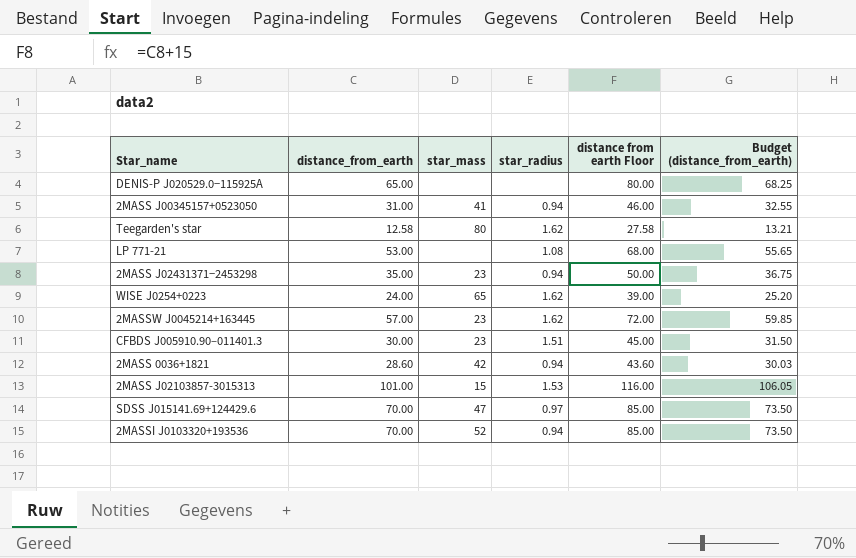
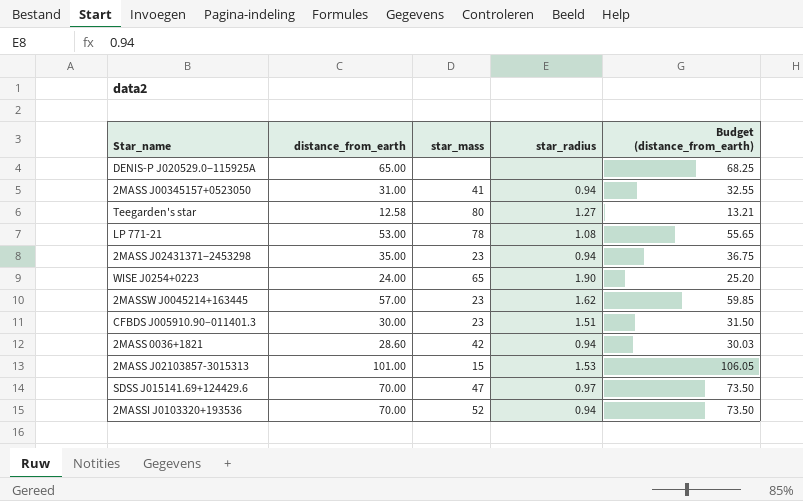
column distance from earth Floor | formula: [distance_from_earth] + 15 -> none
Teegarden's star | star_radius: 1.62 -> 1.27
LP 771-21 | star_mass: none -> 78
WISE J0254+0223 | star_radius: 1.62 -> 1.90

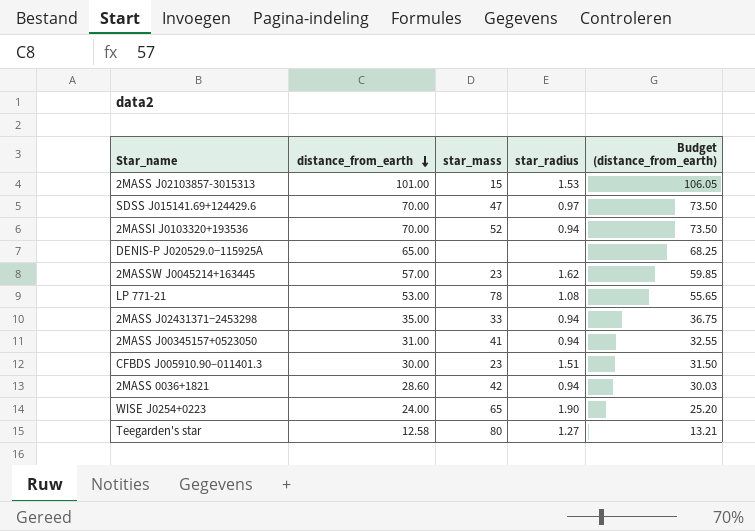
row order: none -> distance_from_earth descending
2MASS J02431371−2453298 | star_mass: 23 -> 33

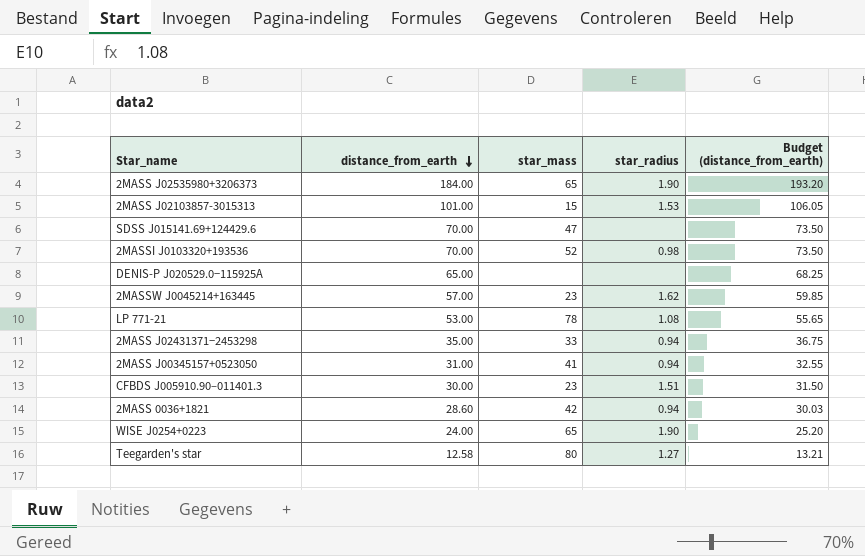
row 2MASS J02535980+3206373: none -> 184.00 | 65 | 1.90 | 193.20
SDSS J015141.69+124429.6 | star_radius: 0.97 -> none
2MASSI J0103320+193536 | star_radius: 0.94 -> 0.98

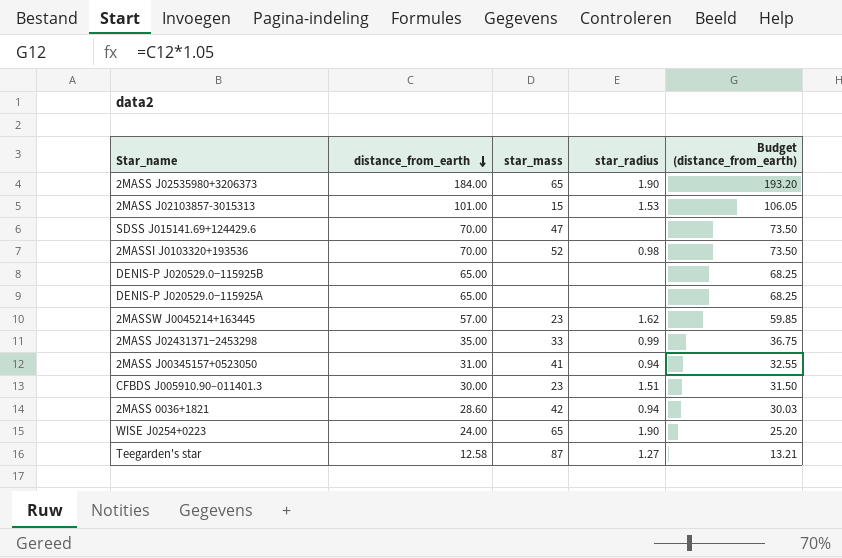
row LP 771-21: 53.00 | 78 | 1.08 | 55.65 -> none
row DENIS-P J020529.0−115925B: none -> 65.00 | none | none | 68.25
2MASS J02431371−2453298 | star_radius: 0.94 -> 0.99
Teegarden's star | star_mass: 80 -> 87

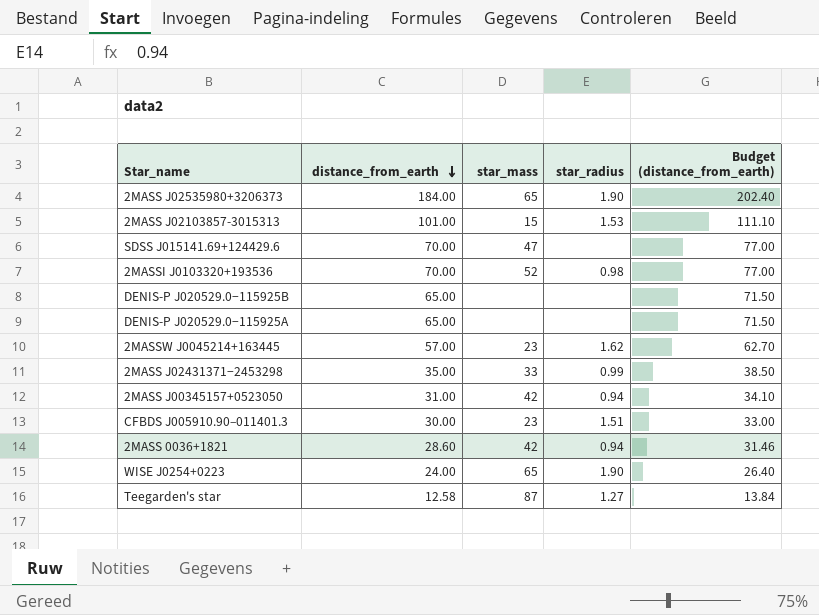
column Budget (distance_from_earth) | formula: [distance_from_earth] * 1.05 -> [distance_from_earth] * 1.1
2MASS J00345157+0523050 | star_mass: 41 -> 42

